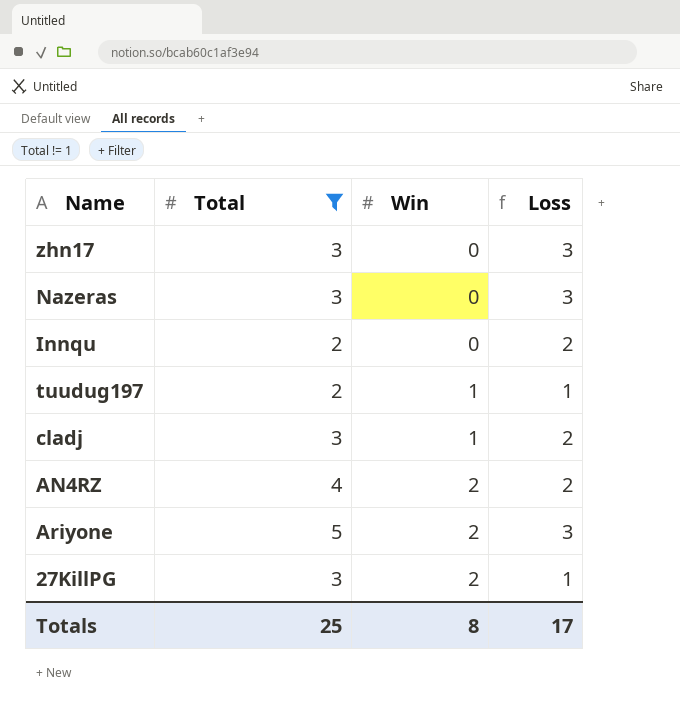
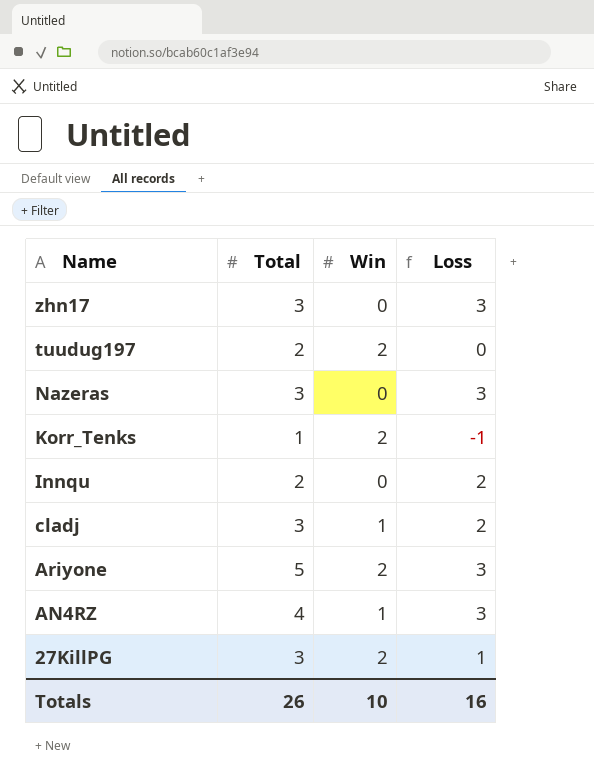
filter: Total != 1 -> none
row order: Win ascending -> Name descending
tuudug197 | Win: 1 -> 2
tuudug197 | Loss: 1 -> 0
AN4RZ | Win: 2 -> 1
AN4RZ | Loss: 2 -> 3
Totals | Total: 25 -> 26
Totals | Win: 8 -> 10
Totals | Loss: 17 -> 16

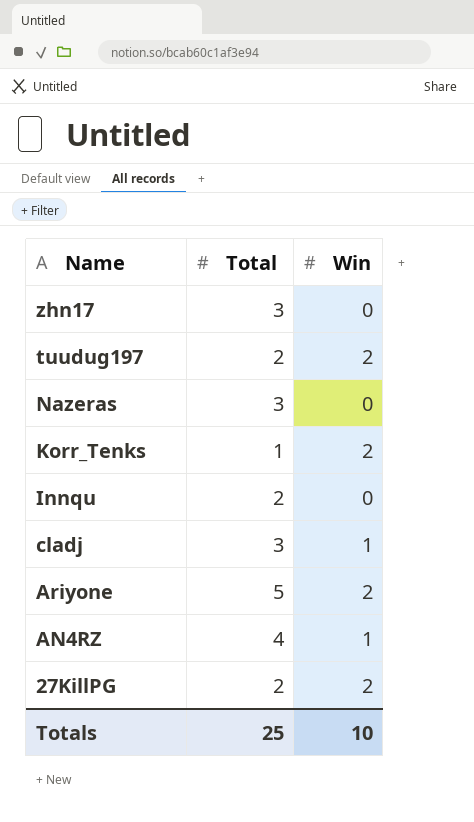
column Loss | formula: [Total] - [Win] -> none
27KillPG | Total: 3 -> 2
Totals | Total: 26 -> 25

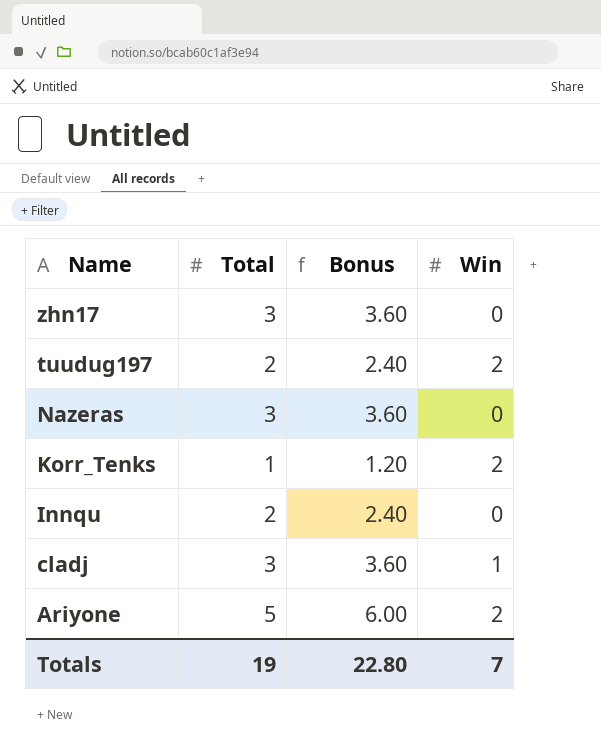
column Bonus | formula: none -> [Total] * 1.2
row AN4RZ: 4 | 1 -> none
row 27KillPG: 2 | 2 -> none
Totals | Total: 25 -> 19
Totals | Win: 10 -> 7

